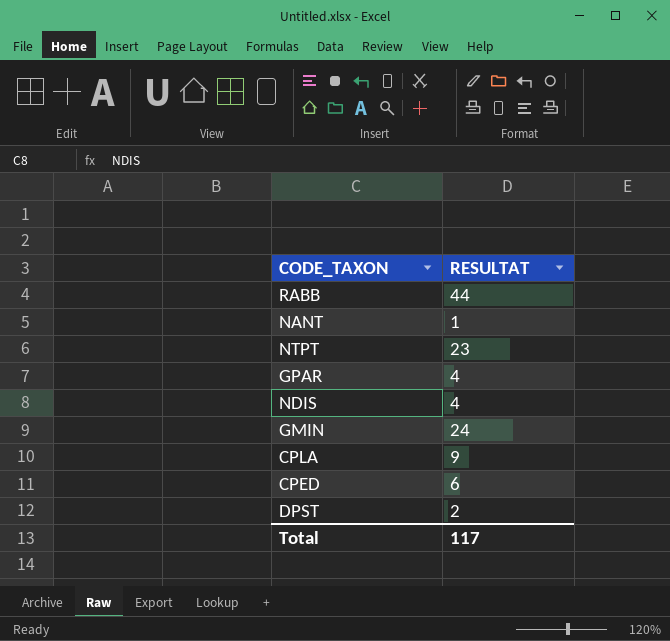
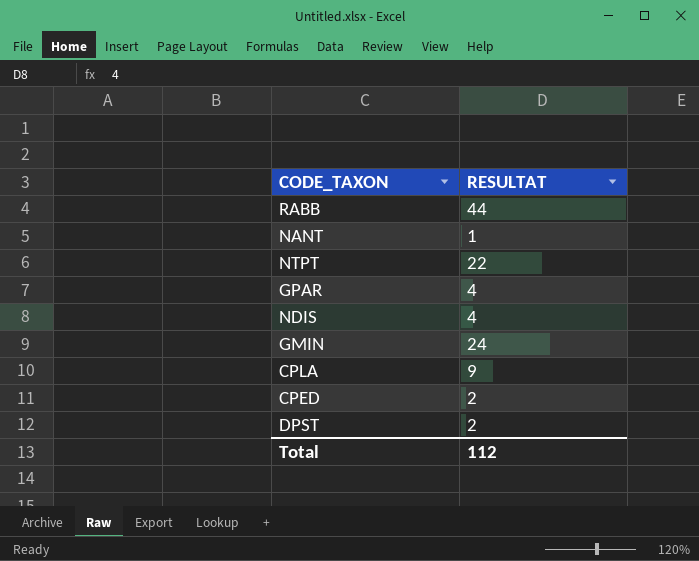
NTPT | RESULTAT: 23 -> 22
CPED | RESULTAT: 6 -> 2
Total | RESULTAT: 117 -> 112

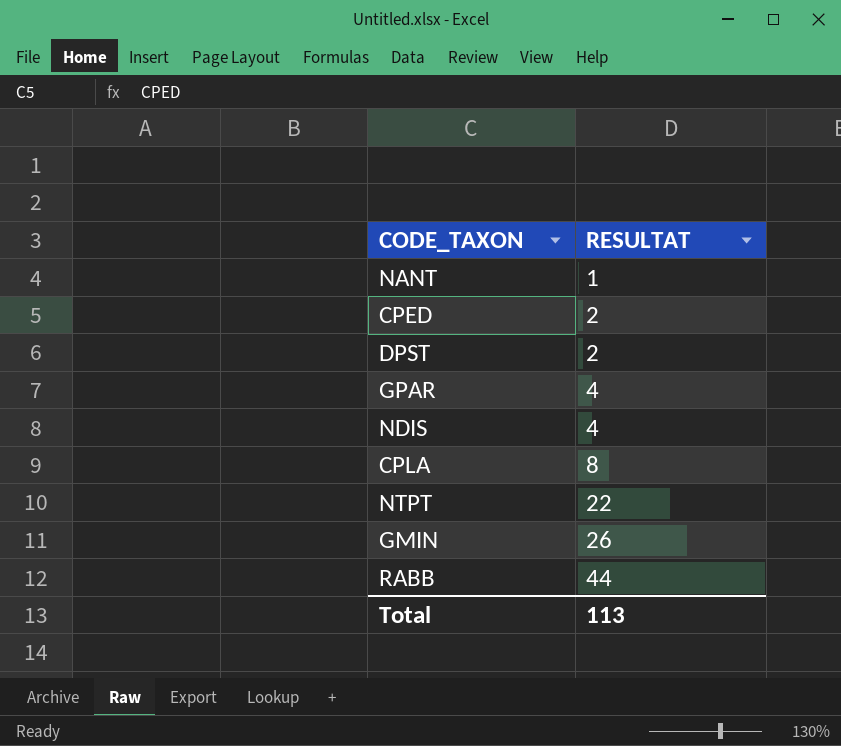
row order: none -> RESULTAT ascending
CPLA | RESULTAT: 9 -> 8
GMIN | RESULTAT: 24 -> 26
Total | RESULTAT: 112 -> 113

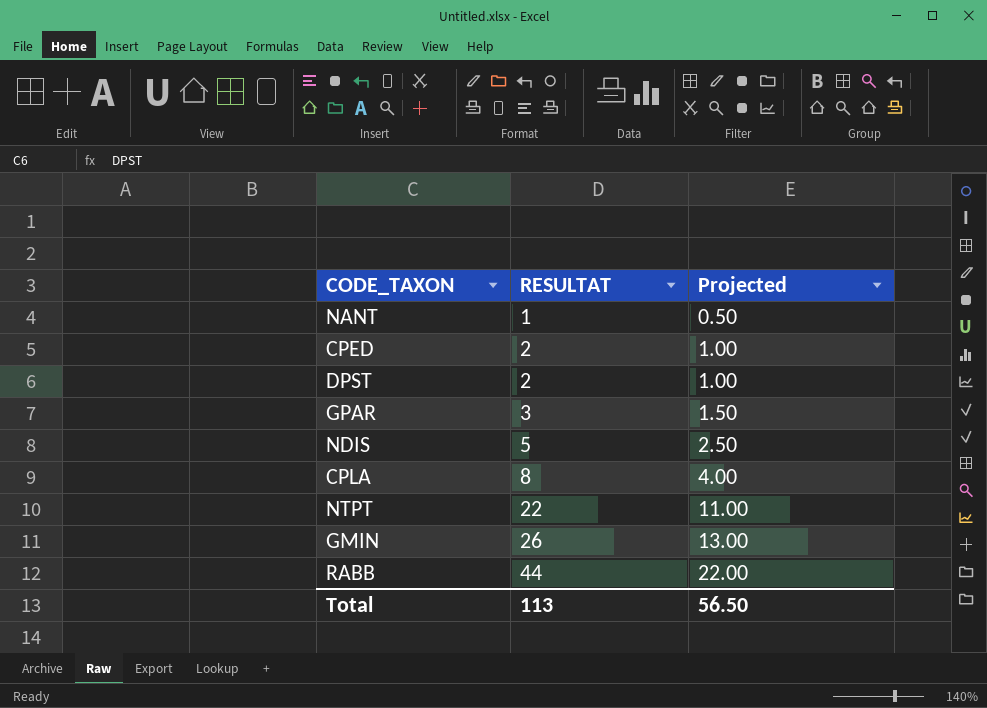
column Projected | formula: none -> [RESULTAT] * 0.5
GPAR | RESULTAT: 4 -> 3
NDIS | RESULTAT: 4 -> 5

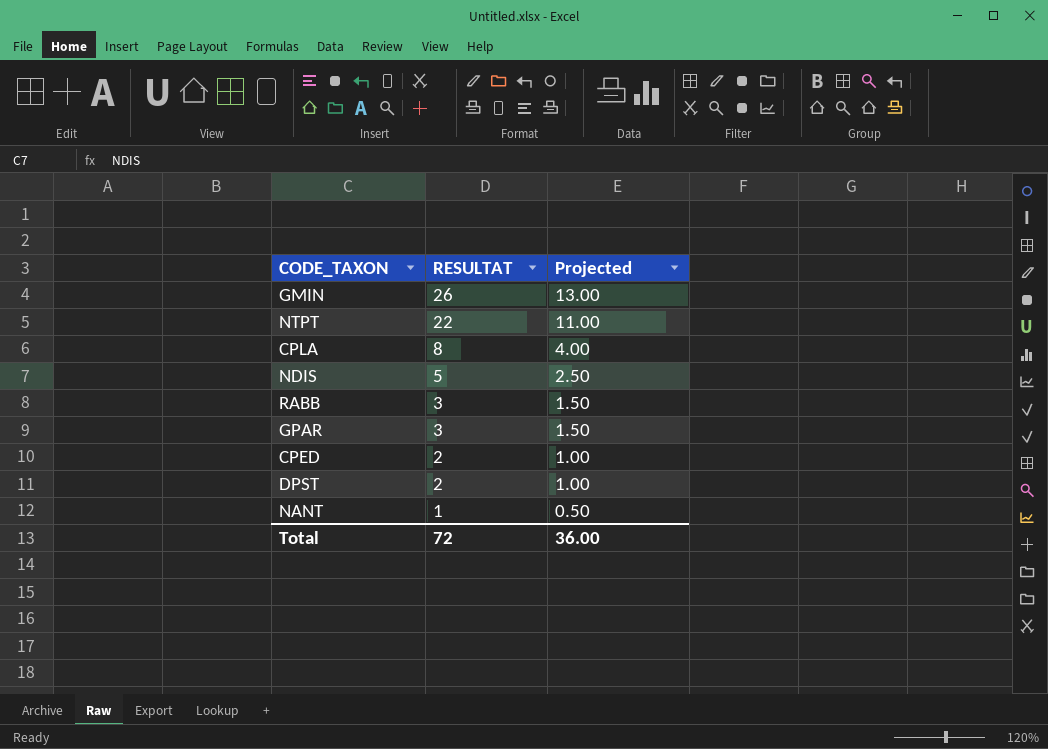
row order: RESULTAT ascending -> RESULTAT descending
RABB | RESULTAT: 44 -> 3
RABB | Projected: 22.00 -> 1.50
Total | RESULTAT: 113 -> 72
Total | Projected: 56.50 -> 36.00

